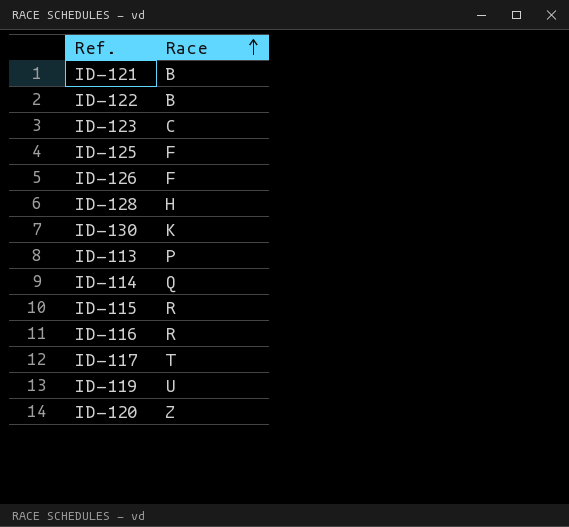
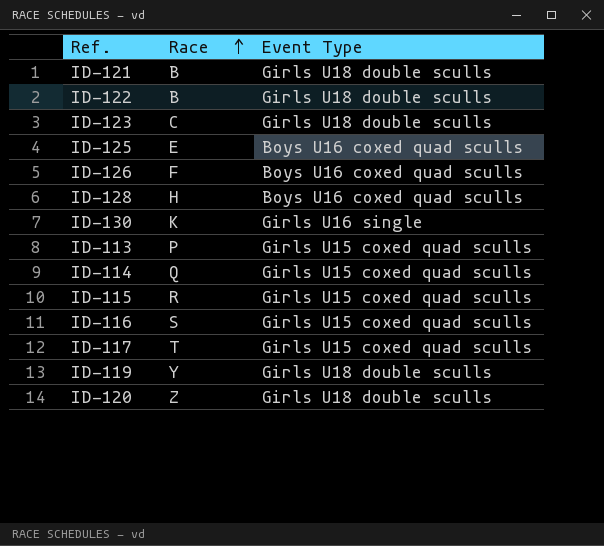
column Event Type | position: none -> 3
ID-125 | Race: F -> E
ID-116 | Race: R -> S
ID-119 | Race: U -> Y

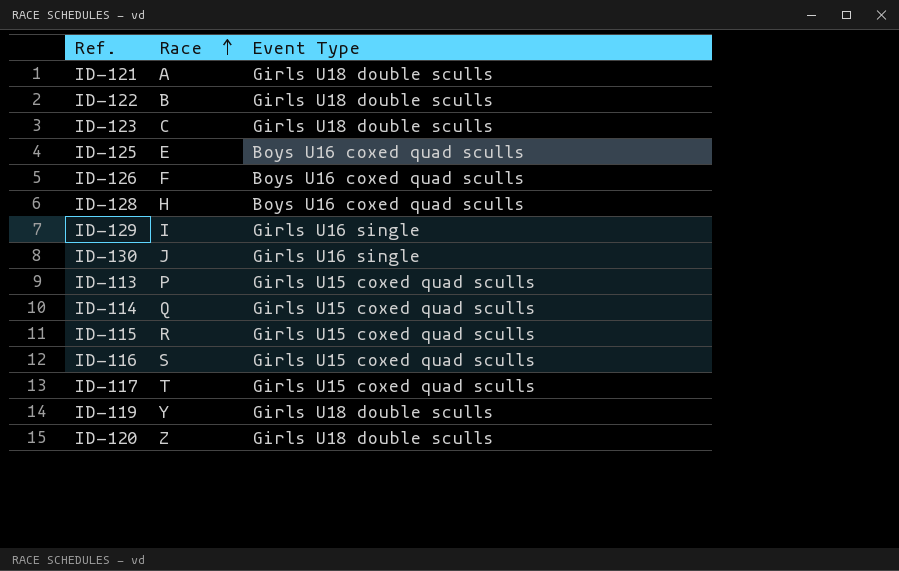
ID-121 | Race: B -> A
row ID-129: none -> I | Girls U16 single
ID-130 | Race: K -> J

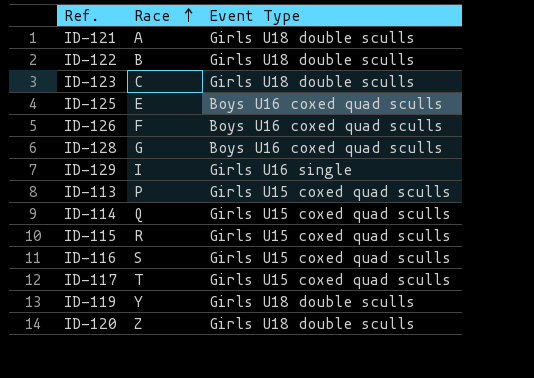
row ID-130: J | Girls U16 single -> none
ID-128 | Race: H -> G

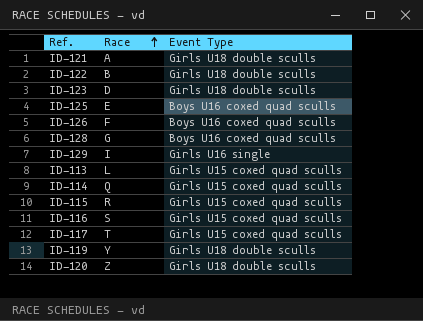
ID-123 | Race: C -> D
ID-113 | Race: P -> L

